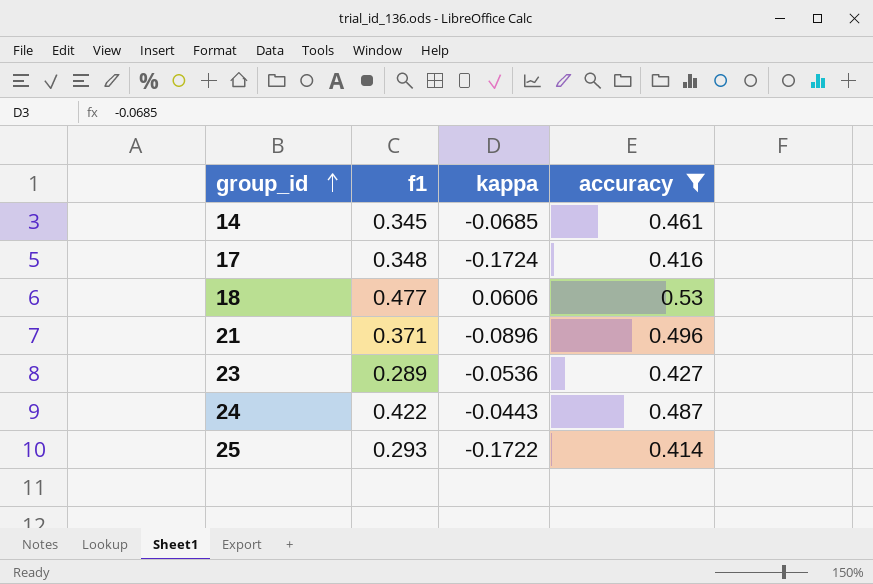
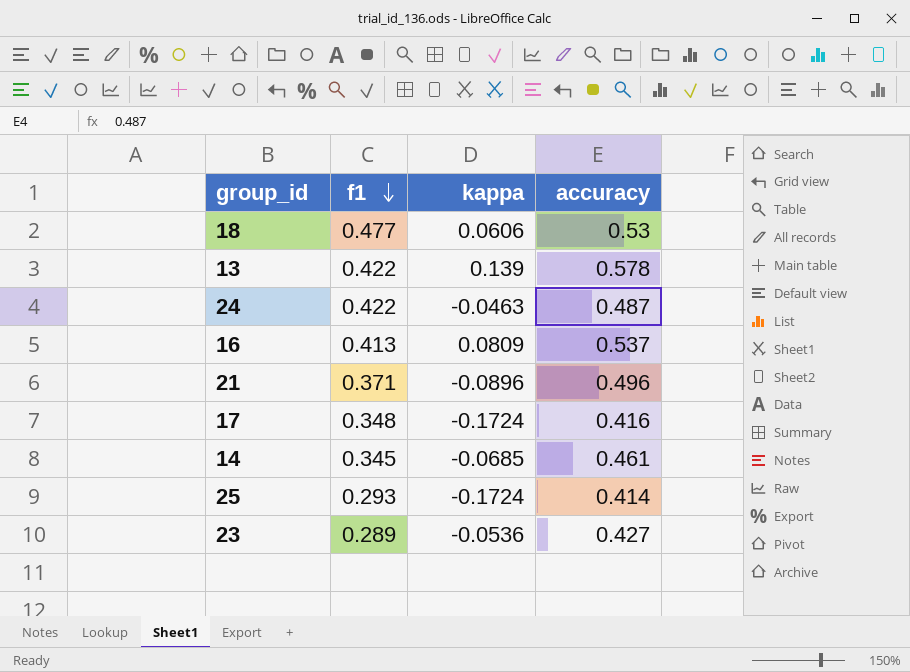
filter: accuracy <= 0.53 -> none
row order: group_id ascending -> f1 descending
24 | kappa: -0.0443 -> -0.0463
25 | kappa: -0.1722 -> -0.1724

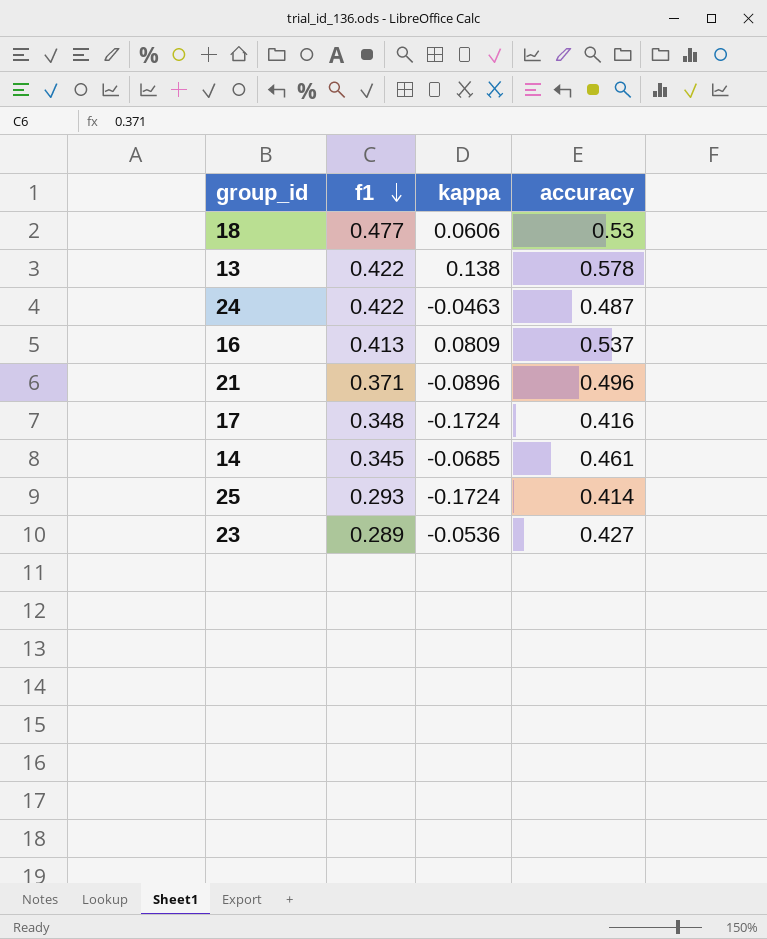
13 | kappa: 0.139 -> 0.138

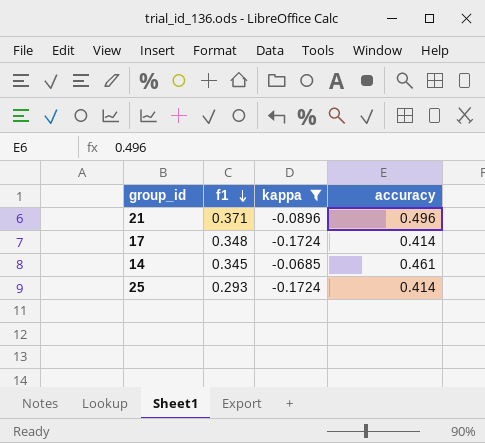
filter: none -> kappa <= -0.0685
17 | accuracy: 0.416 -> 0.414

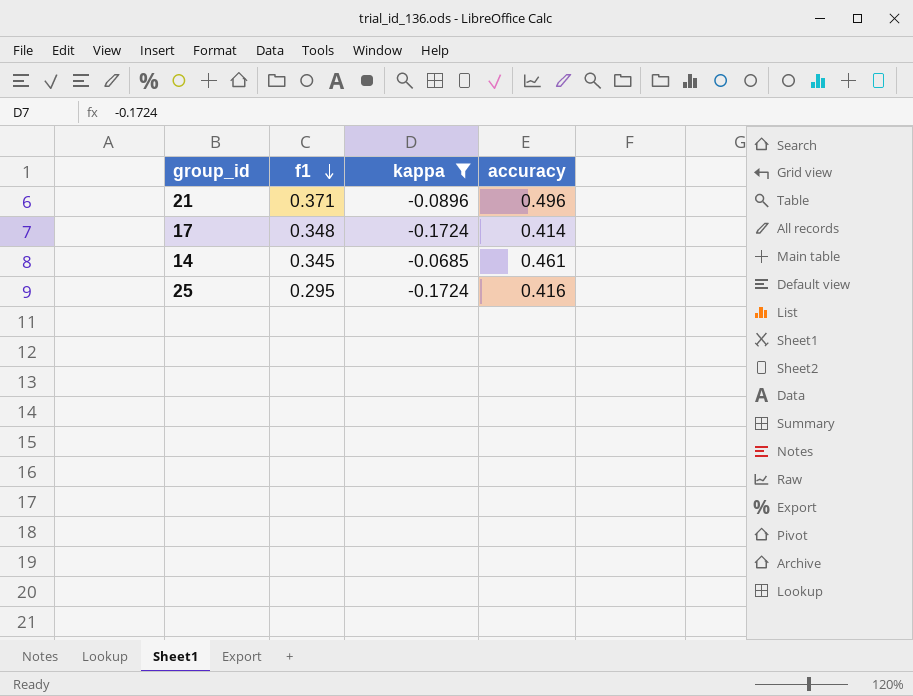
25 | f1: 0.293 -> 0.295
25 | accuracy: 0.414 -> 0.416

